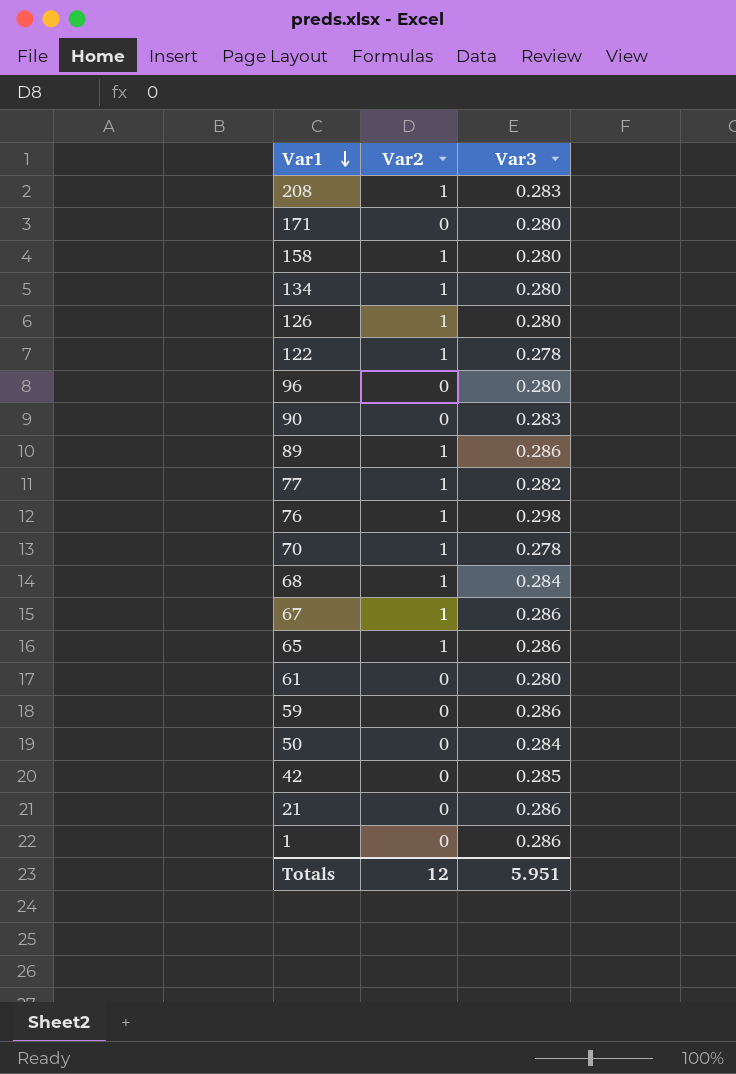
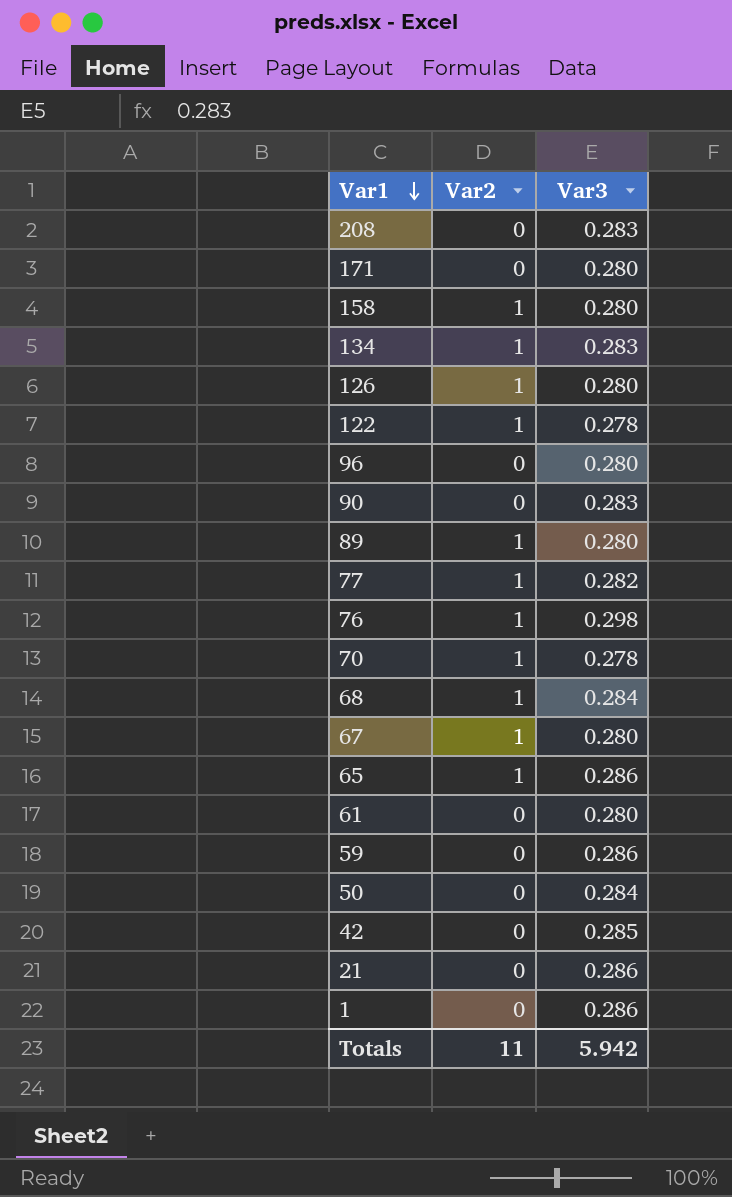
208 | Var2: 1 -> 0
134 | Var3: 0.280 -> 0.283
89 | Var3: 0.286 -> 0.280
67 | Var3: 0.286 -> 0.280
Totals | Var2: 12 -> 11
Totals | Var3: 5.951 -> 5.942

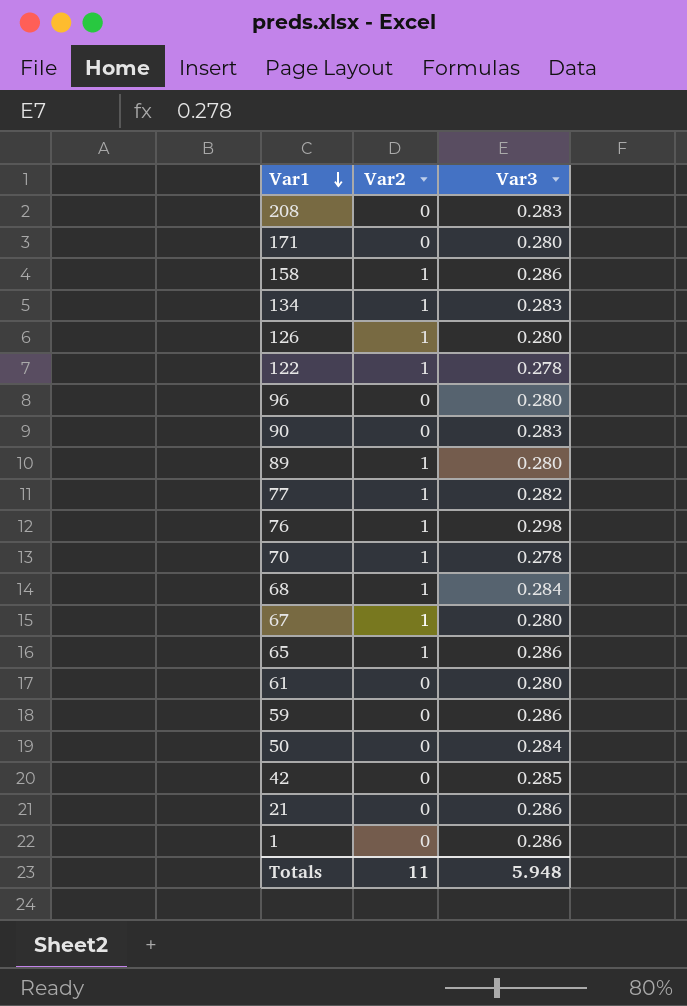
158 | Var3: 0.280 -> 0.286
Totals | Var3: 5.942 -> 5.948

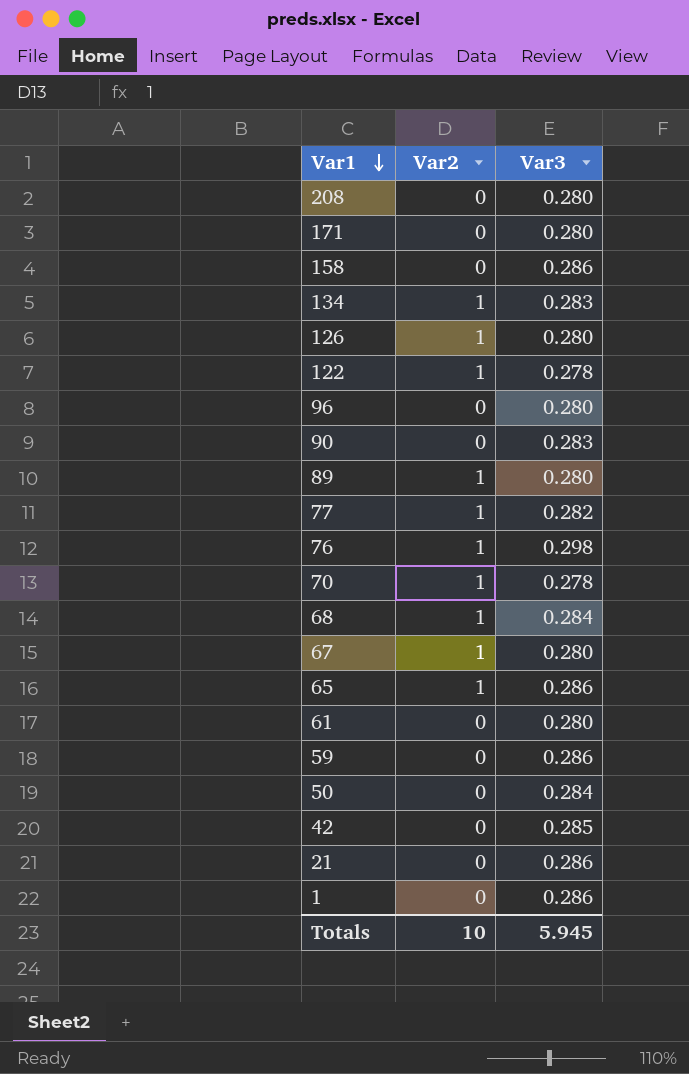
208 | Var3: 0.283 -> 0.280
158 | Var2: 1 -> 0
Totals | Var2: 11 -> 10
Totals | Var3: 5.948 -> 5.945

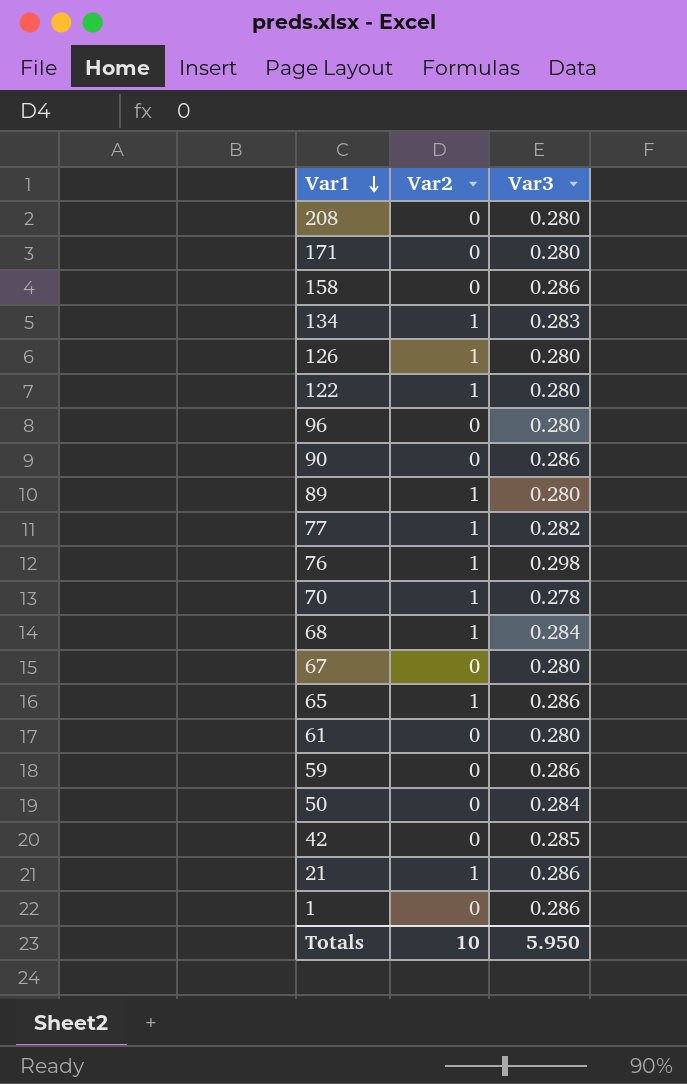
122 | Var3: 0.278 -> 0.280
90 | Var3: 0.283 -> 0.286
67 | Var2: 1 -> 0
21 | Var2: 0 -> 1
Totals | Var3: 5.945 -> 5.950

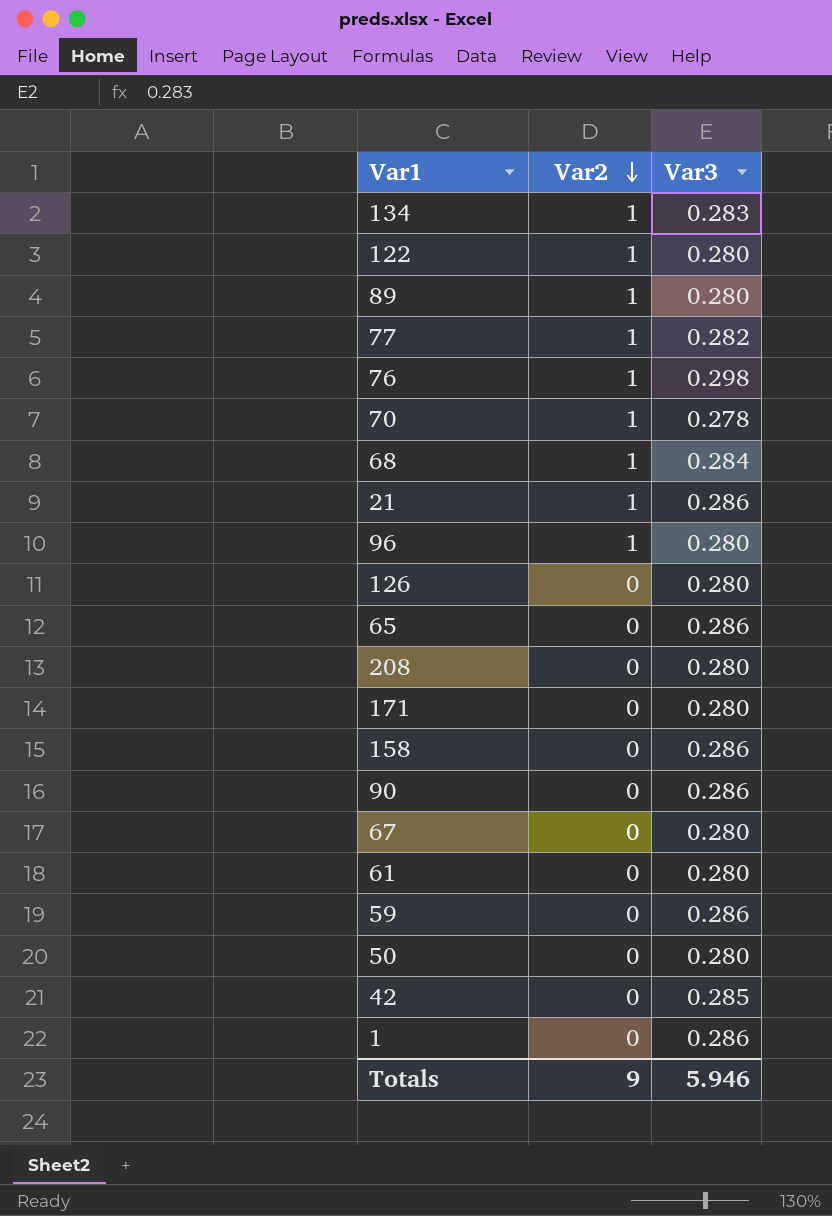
row order: Var1 descending -> Var2 descending
96 | Var2: 0 -> 1
126 | Var2: 1 -> 0
65 | Var2: 1 -> 0
50 | Var3: 0.284 -> 0.280
Totals | Var2: 10 -> 9
Totals | Var3: 5.950 -> 5.946

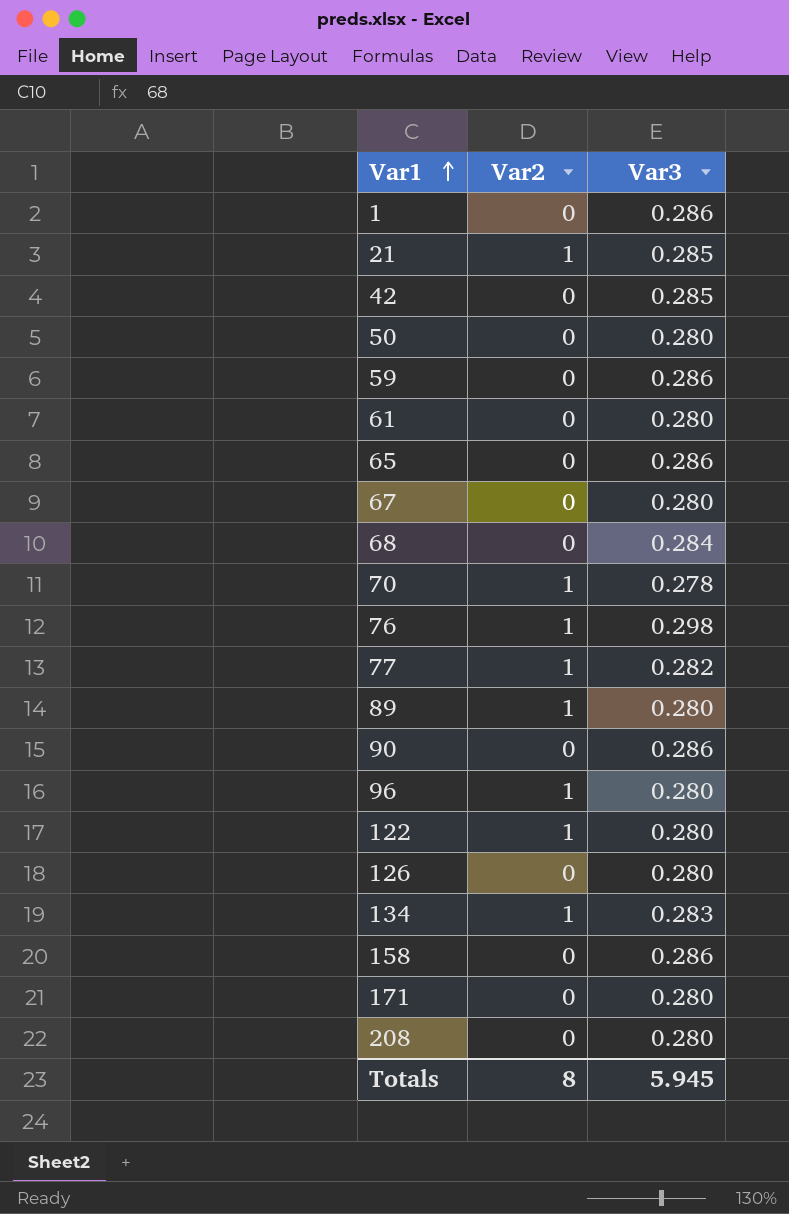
row order: Var2 descending -> Var1 ascending
21 | Var3: 0.286 -> 0.285
68 | Var2: 1 -> 0
Totals | Var2: 9 -> 8
Totals | Var3: 5.946 -> 5.945

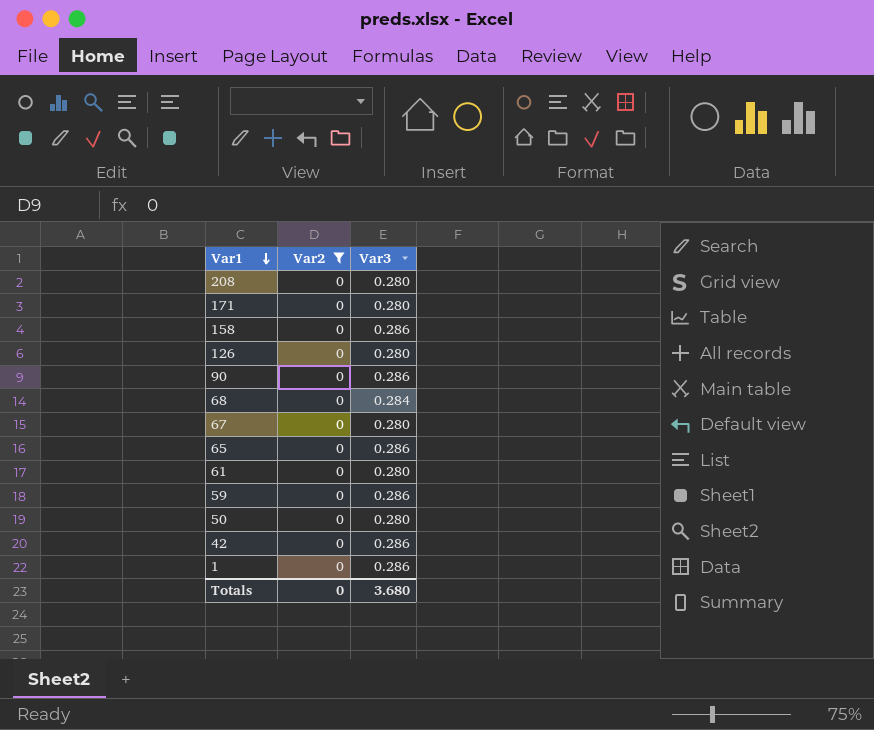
filter: none -> Var2 = 0
row order: Var1 ascending -> Var1 descending
42 | Var3: 0.285 -> 0.286
Totals | Var2: 8 -> 0
Totals | Var3: 5.945 -> 3.680

